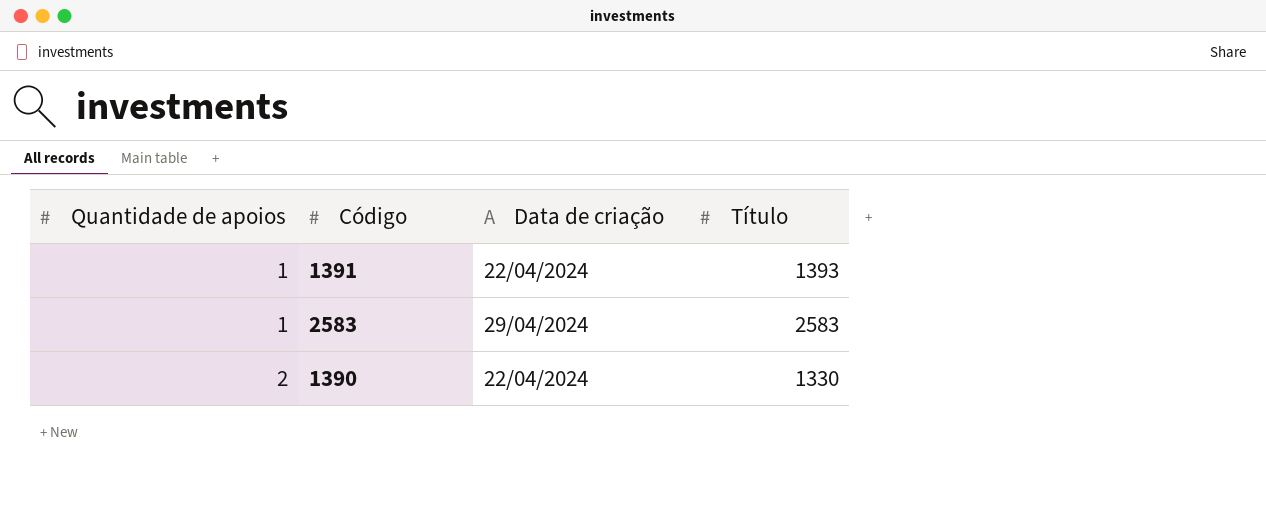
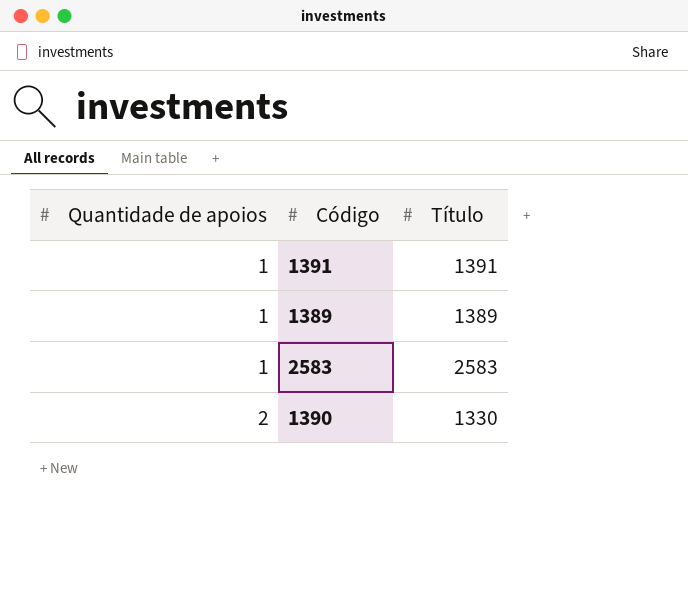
column Data de criação | position: 3 -> none
1391 | Título: 1393 -> 1391
row 1389: none -> 1 | 1389

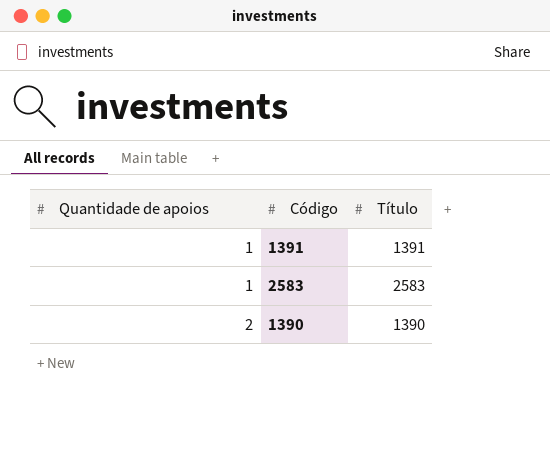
row 1389: 1 | 1389 -> none
1390 | Título: 1330 -> 1390

